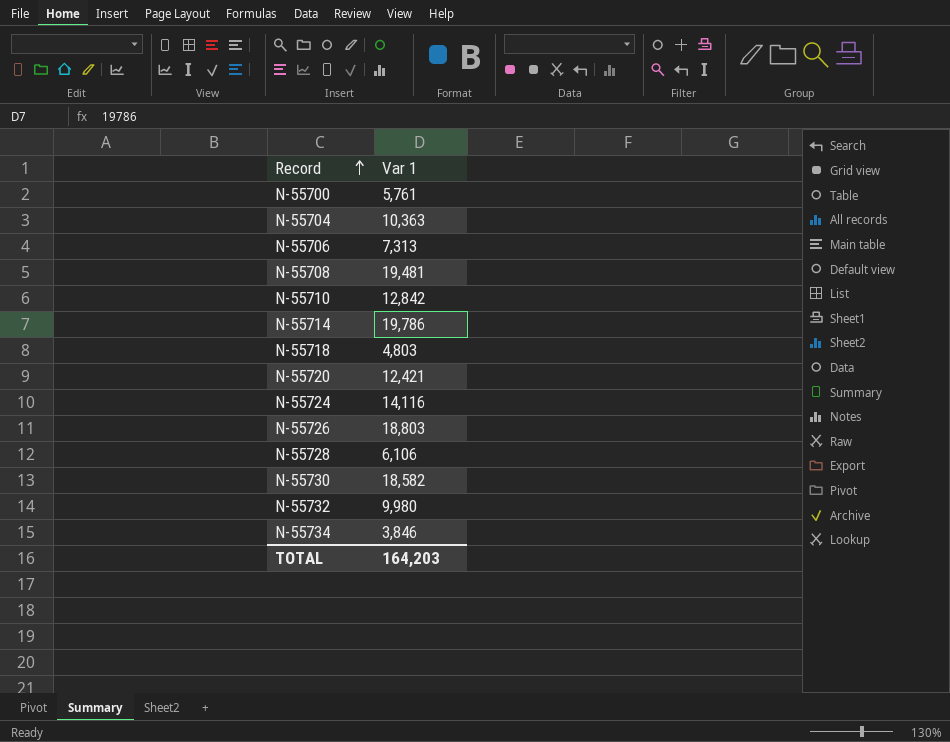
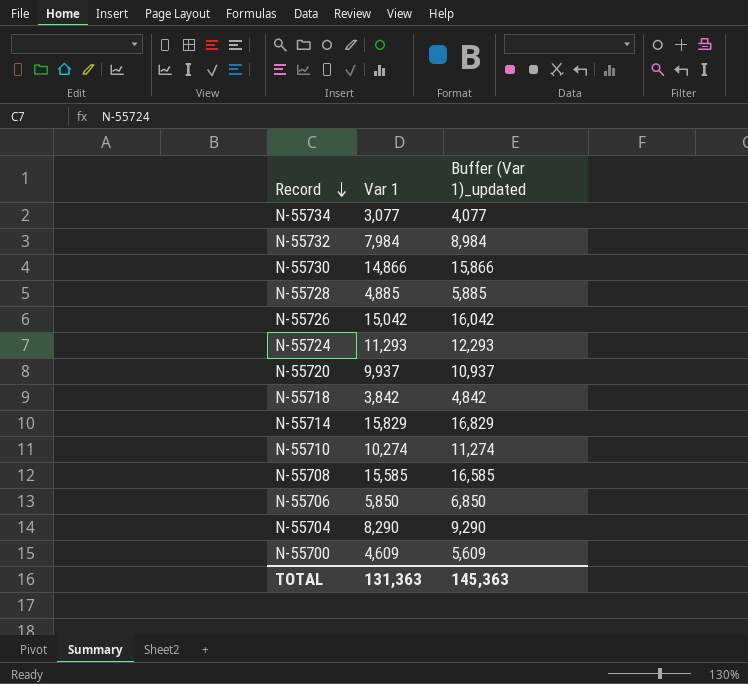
row order: Record ascending -> Record descending
column Buffer (Var 1)_updated | formula: none -> [Var 1] + 1000
N-55734 | Var 1: 3,846 -> 3,077
N-55732 | Var 1: 9,980 -> 7,984
N-55730 | Var 1: 18,582 -> 14,866
N-55728 | Var 1: 6,106 -> 4,885
N-55726 | Var 1: 18,803 -> 15,042
N-55724 | Var 1: 14,116 -> 11,293
N-55720 | Var 1: 12,421 -> 9,937
N-55718 | Var 1: 4,803 -> 3,842
N-55714 | Var 1: 19,786 -> 15,829
N-55710 | Var 1: 12,842 -> 10,274
N-55708 | Var 1: 19,481 -> 15,585
N-55706 | Var 1: 7,313 -> 5,850
N-55704 | Var 1: 10,363 -> 8,290
N-55700 | Var 1: 5,761 -> 4,609
TOTAL | Var 1: 164,203 -> 131,363

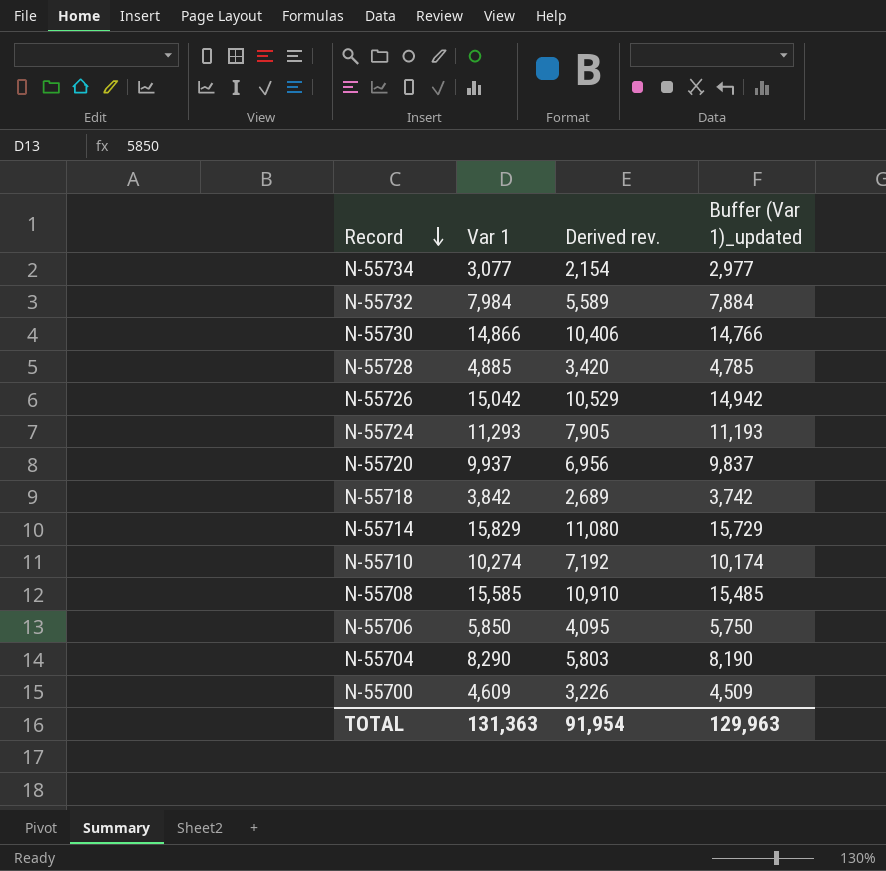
column Derived rev. | formula: none -> [Var 1] * 0.7
column Buffer (Var 1)_updated | formula: [Var 1] + 1000 -> [Var 1] - 100
TOTAL | Buffer (Var 1)_updated: 145,363 -> 129,963

